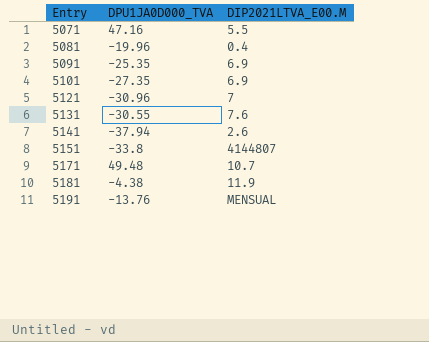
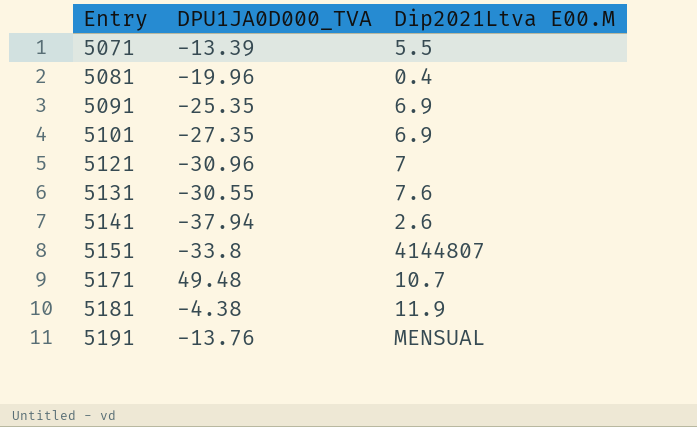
column name: DIP2021LTVA_E00.M -> Dip2021Ltva E00.M
5071 | DPU1JA0D000_TVA: 47.16 -> -13.39

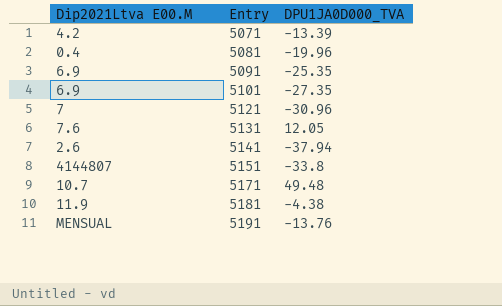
column Dip2021Ltva E00.M | position: 3 -> 1
5071 | Dip2021Ltva E00.M: 5.5 -> 4.2
5131 | DPU1JA0D000_TVA: -30.55 -> 12.05

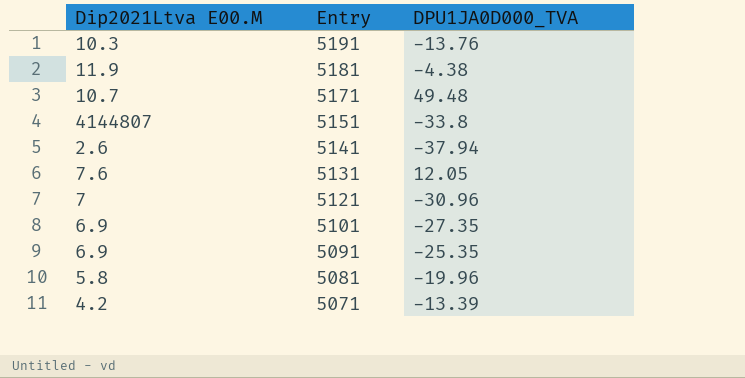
row order: Entry ascending -> Entry descending
5191 | Dip2021Ltva E00.M: MENSUAL -> 10.3
5081 | Dip2021Ltva E00.M: 0.4 -> 5.8

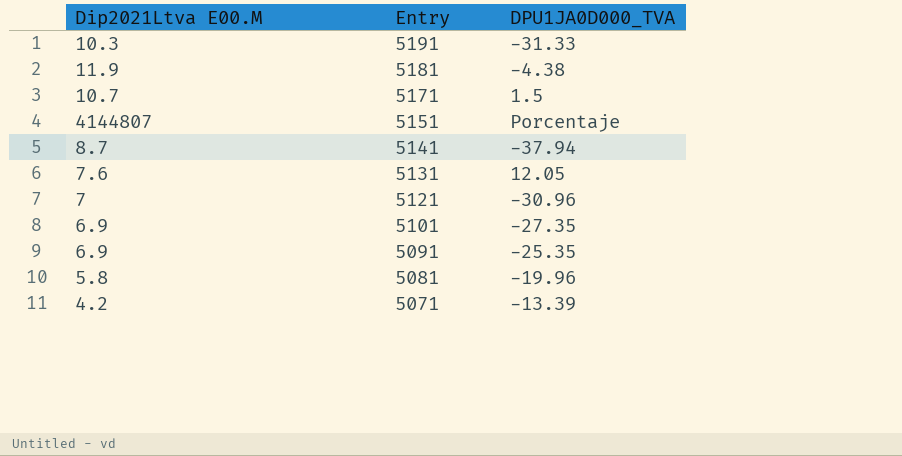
5191 | DPU1JA0D000_TVA: -13.76 -> -31.33
5171 | DPU1JA0D000_TVA: 49.48 -> 1.5
5151 | DPU1JA0D000_TVA: -33.8 -> Porcentaje
5141 | Dip2021Ltva E00.M: 2.6 -> 8.7

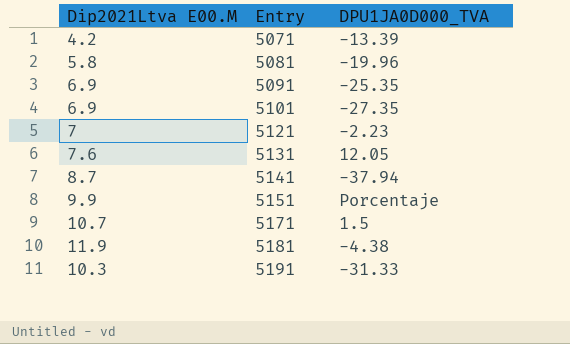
row order: Entry descending -> Entry ascending
5121 | DPU1JA0D000_TVA: -30.96 -> -2.23
5151 | Dip2021Ltva E00.M: 4144807 -> 9.9

